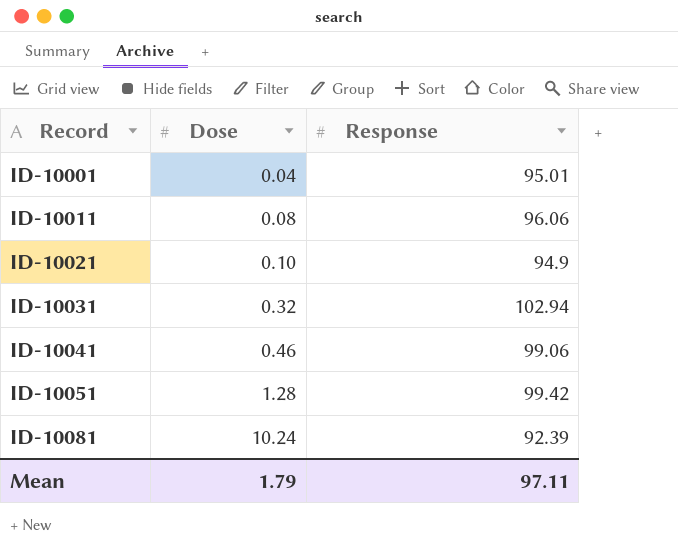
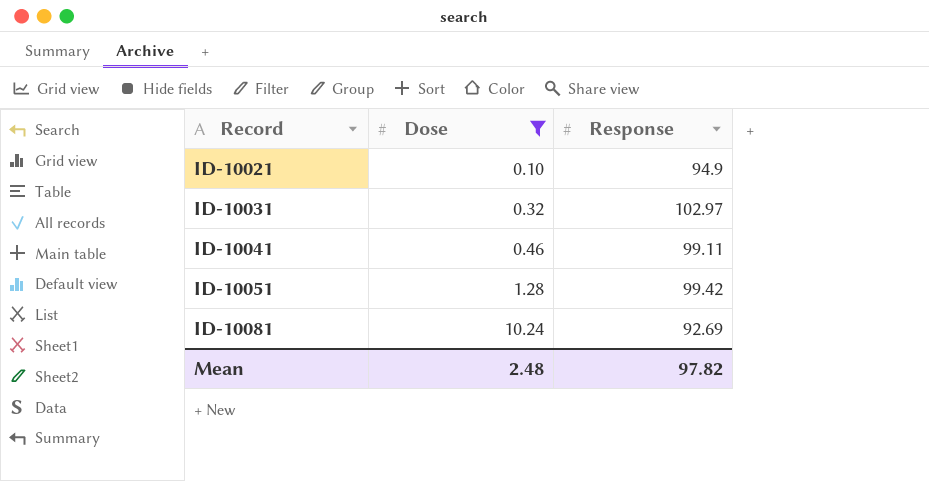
filter: none -> Dose >= 0.10
ID-10031 | Response: 102.94 -> 102.97
ID-10041 | Response: 99.06 -> 99.11
ID-10081 | Response: 92.39 -> 92.69
Mean | Dose: 1.79 -> 2.48
Mean | Response: 97.11 -> 97.82

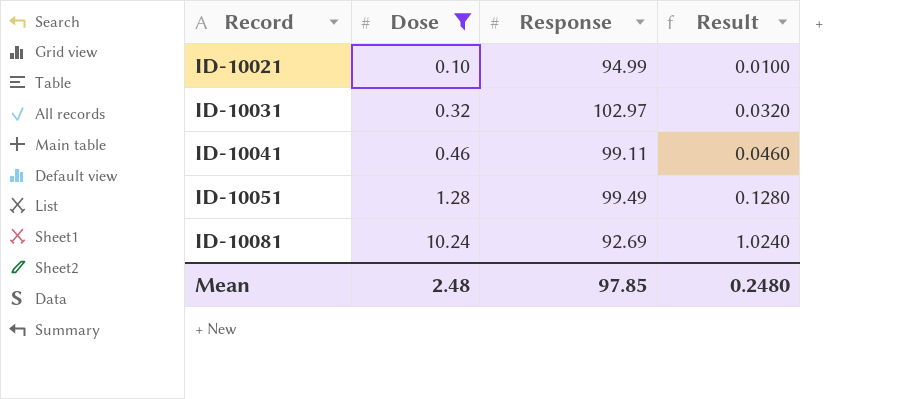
column Result | formula: none -> [Dose] * 0.1
ID-10021 | Response: 94.9 -> 94.99
ID-10051 | Response: 99.42 -> 99.49
Mean | Response: 97.82 -> 97.85

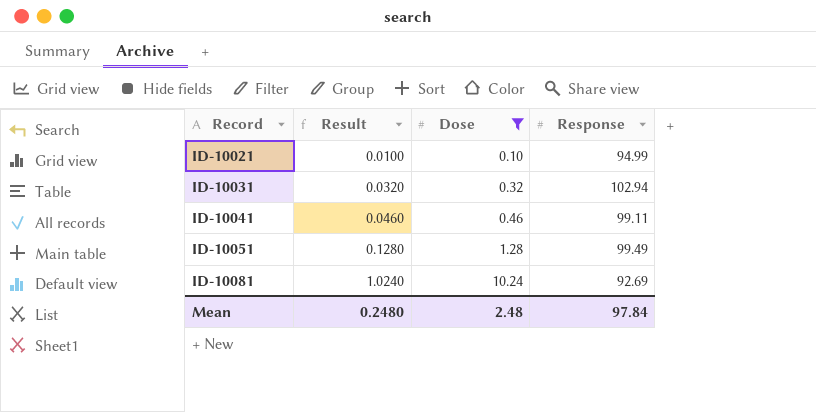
column Result | position: 4 -> 2
ID-10031 | Response: 102.97 -> 102.94
Mean | Response: 97.85 -> 97.84

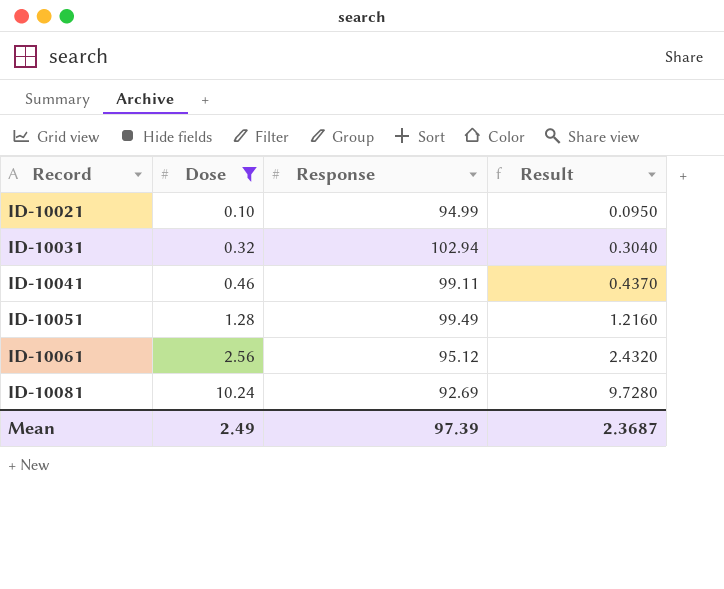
column Result | formula: [Dose] * 0.1 -> [Dose] * 0.95
column Result | position: 2 -> 4
row ID-10061: none -> 2.56 | 95.12 | 2.4320
Mean | Dose: 2.48 -> 2.49
Mean | Response: 97.84 -> 97.39
Mean | Result: 0.2480 -> 2.3687

